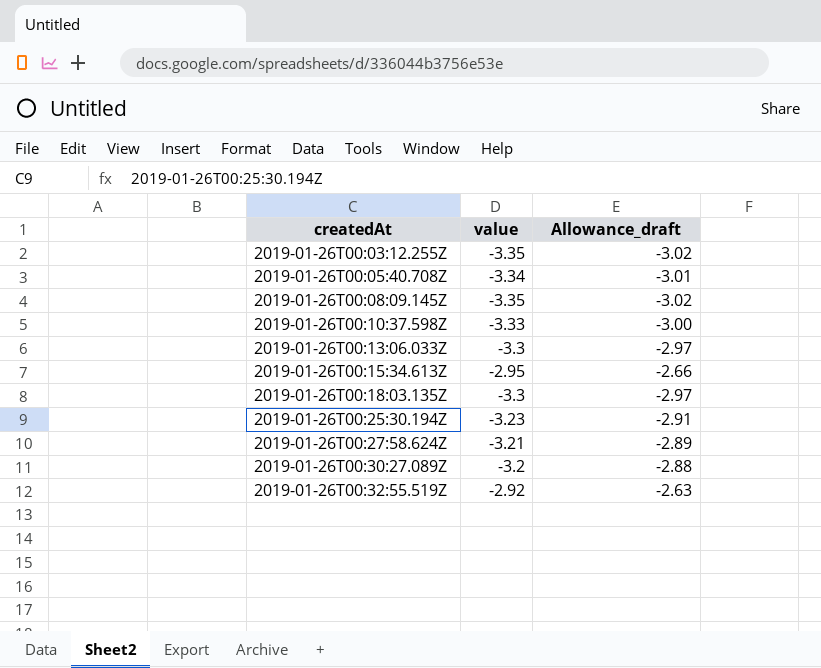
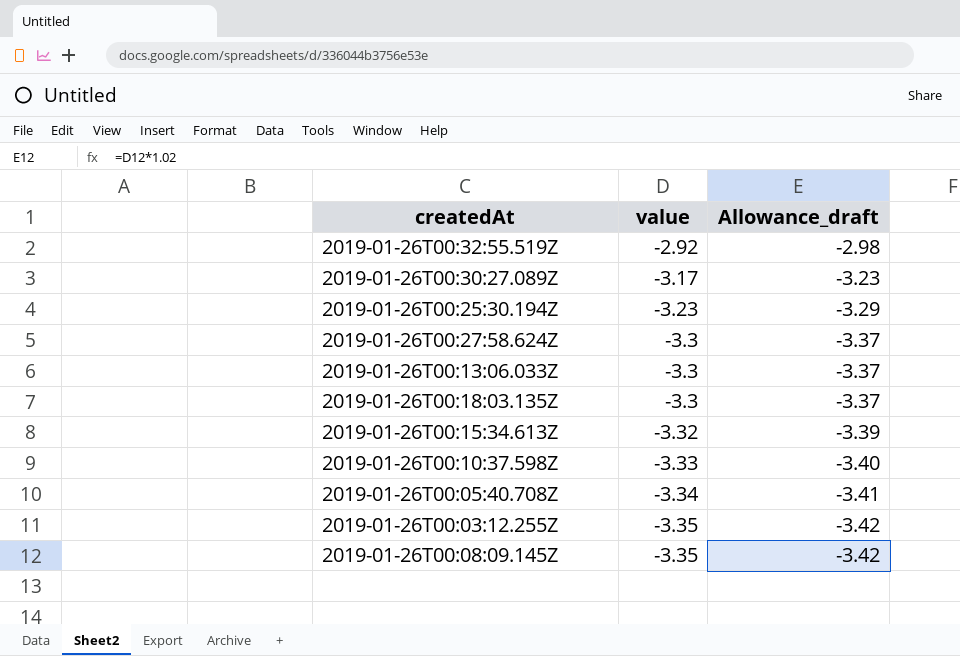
row order: createdAt ascending -> value descending
column Allowance_draft | formula: [value] * 0.9 -> [value] * 1.02
2019-01-26T00:30:27.089Z | value: -3.2 -> -3.17
2019-01-26T00:27:58.624Z | value: -3.21 -> -3.3
2019-01-26T00:15:34.613Z | value: -2.95 -> -3.32

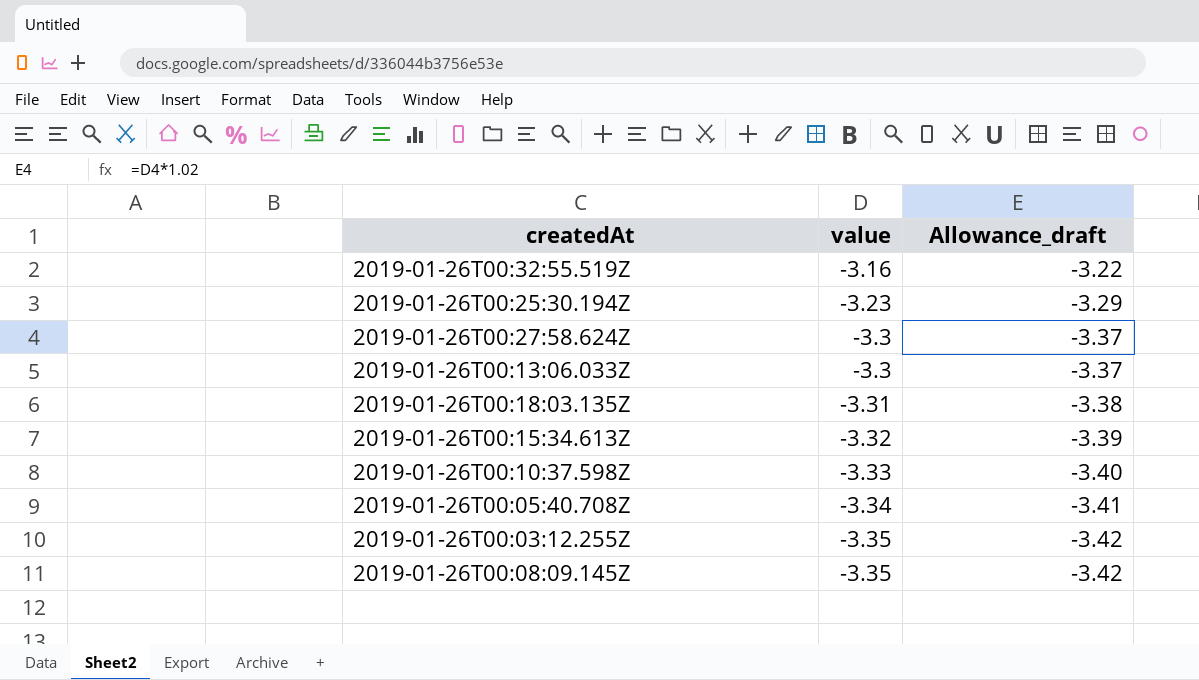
row 2019-01-26T00:30:27.089Z: -3.17 | -3.23 -> none
2019-01-26T00:32:55.519Z | value: -2.92 -> -3.16
2019-01-26T00:32:55.519Z | Allowance_draft: -2.98 -> -3.22
2019-01-26T00:18:03.135Z | value: -3.3 -> -3.31
2019-01-26T00:18:03.135Z | Allowance_draft: -3.37 -> -3.38

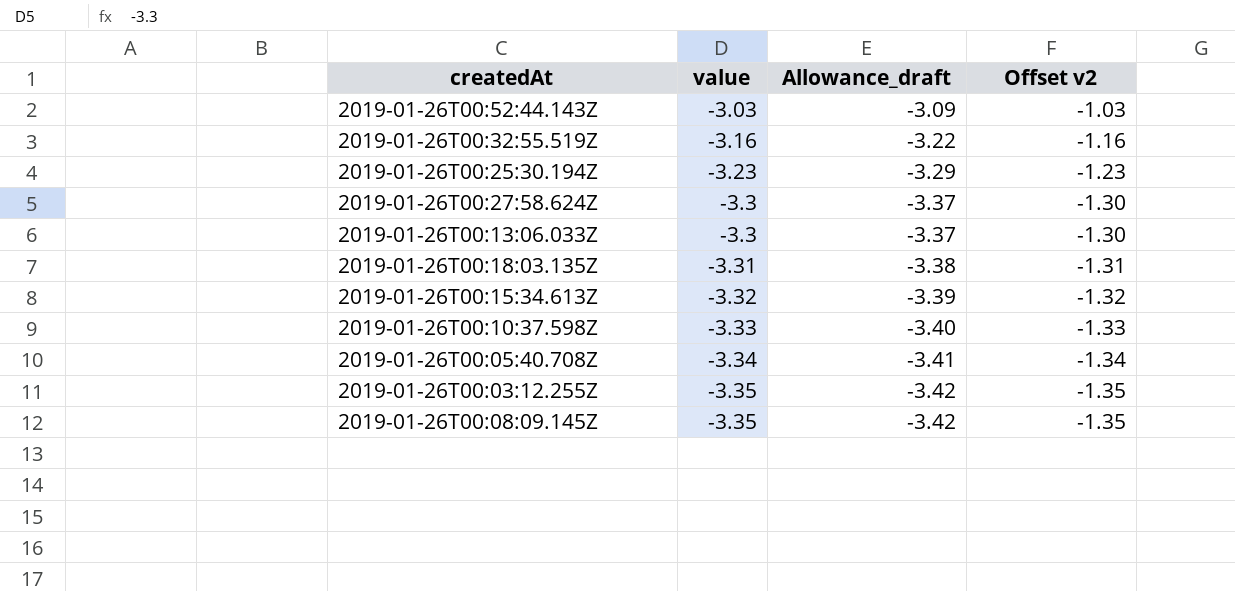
column Offset v2 | formula: none -> [value] + 2
row 2019-01-26T00:52:44.143Z: none -> -3.03 | -3.09 | -1.03

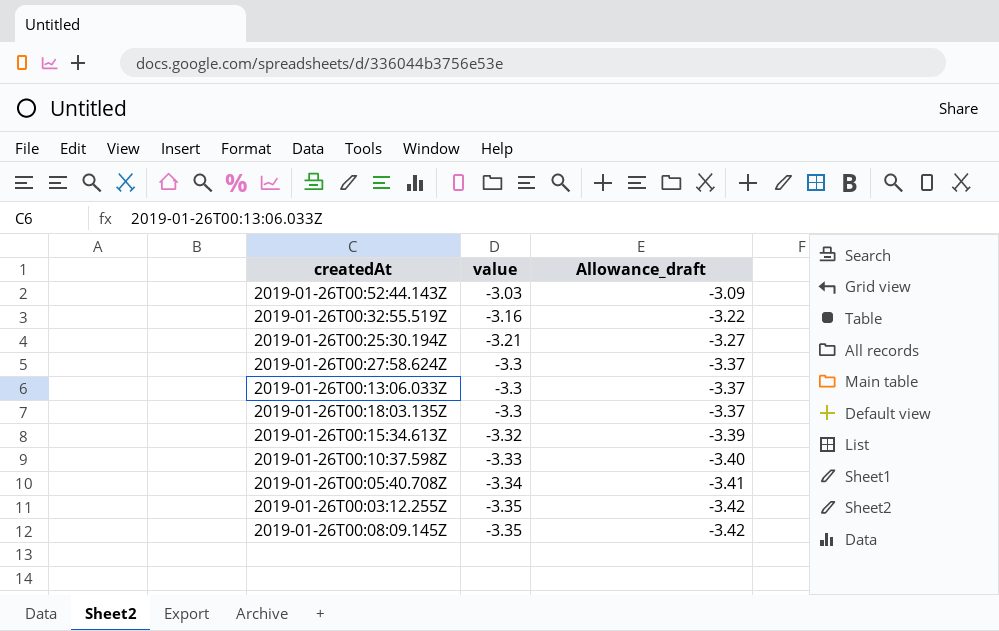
column Offset v2 | formula: [value] + 2 -> none
2019-01-26T00:25:30.194Z | value: -3.23 -> -3.21
2019-01-26T00:25:30.194Z | Allowance_draft: -3.29 -> -3.27
2019-01-26T00:18:03.135Z | value: -3.31 -> -3.3
2019-01-26T00:18:03.135Z | Allowance_draft: -3.38 -> -3.37

